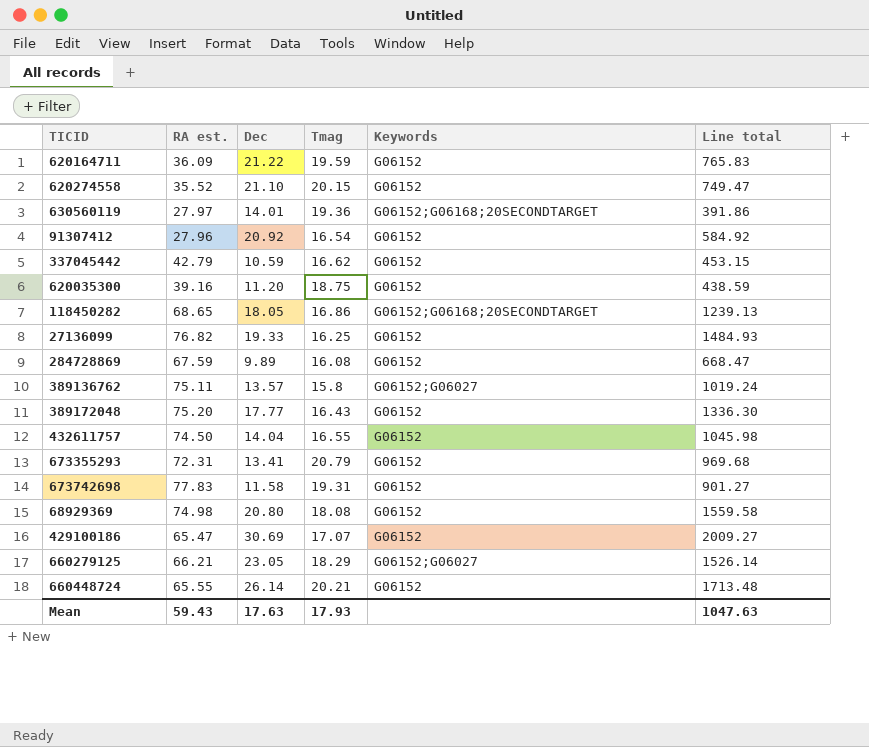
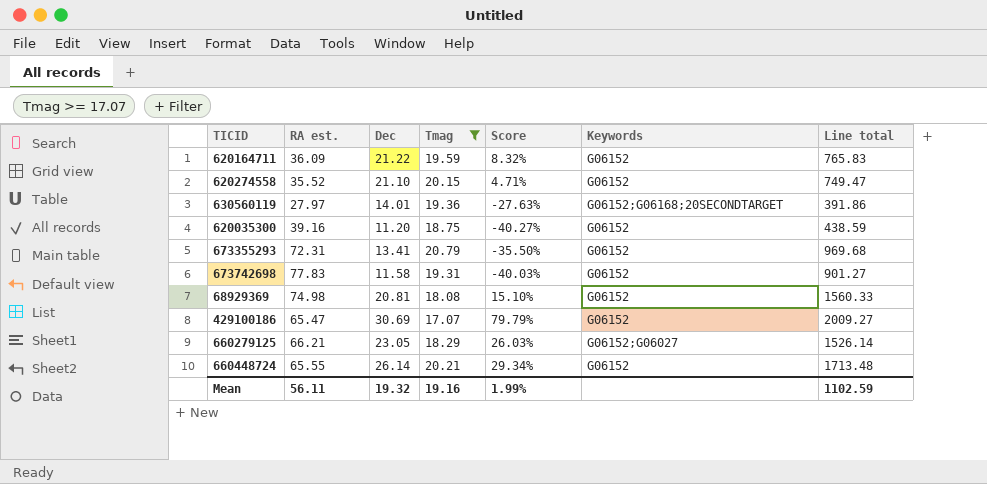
filter: none -> Tmag >= 17.07
column Score | formula: none -> ([Dec] - [Tmag]) / [Tmag]
68929369 | Dec: 20.80 -> 20.81
68929369 | Line total: 1559.58 -> 1560.33
Mean | RA est.: 59.43 -> 56.11
Mean | Dec: 17.63 -> 19.32
Mean | Tmag: 17.93 -> 19.16
Mean | Line total: 1047.63 -> 1102.59

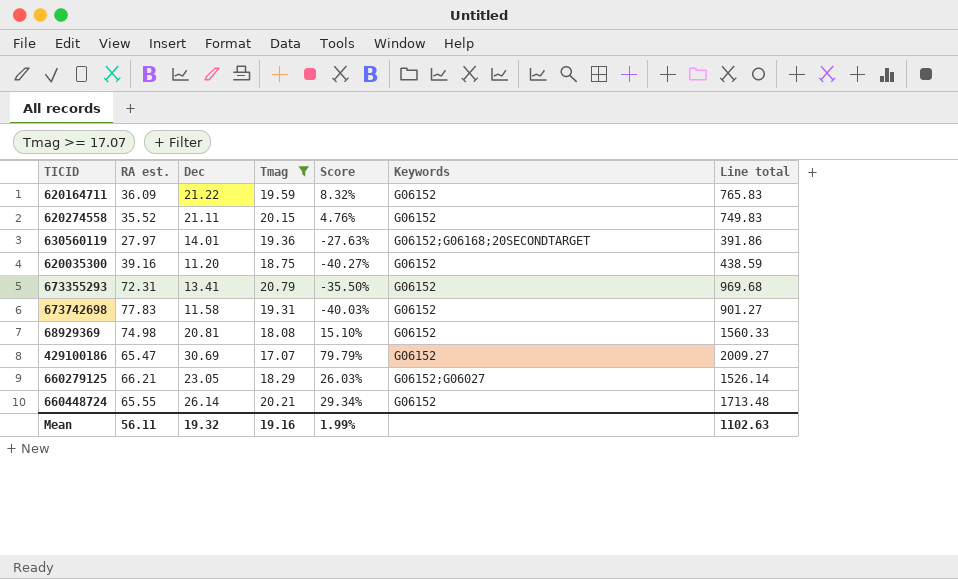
620274558 | Dec: 21.10 -> 21.11
620274558 | Score: 4.71% -> 4.76%
620274558 | Line total: 749.47 -> 749.83
Mean | Line total: 1102.59 -> 1102.63

